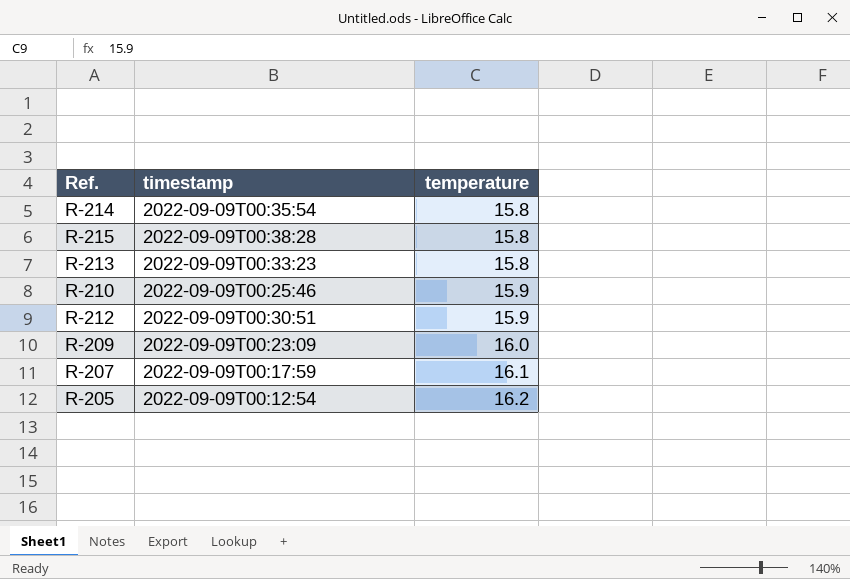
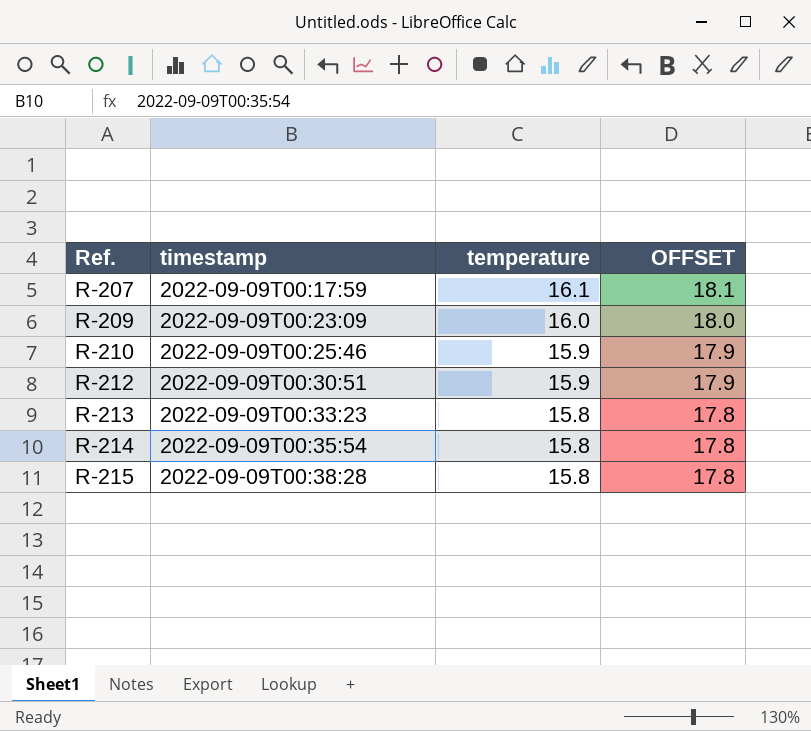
row order: temperature ascending -> Ref. ascending
column OFFSET | formula: none -> [temperature] + 2
row R-205: 2022-09-09T00:12:54 | 16.2 -> none

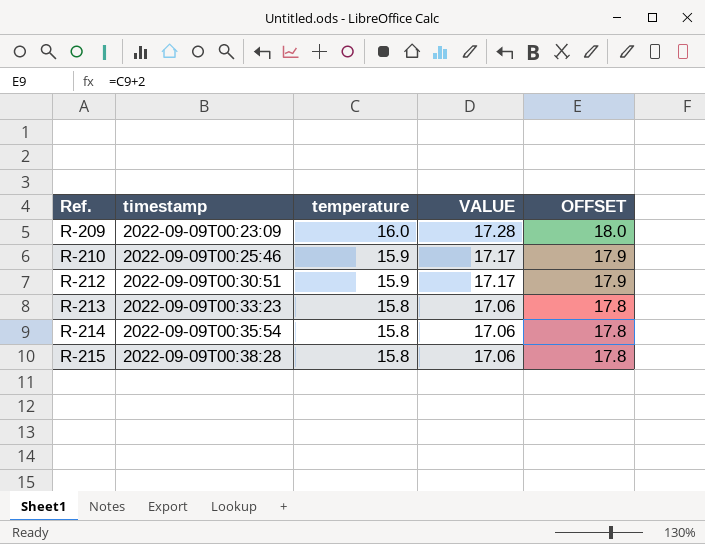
column VALUE | formula: none -> [temperature] * 1.08
row R-207: 2022-09-09T00:17:59 | 16.1 | 18.1 -> none

